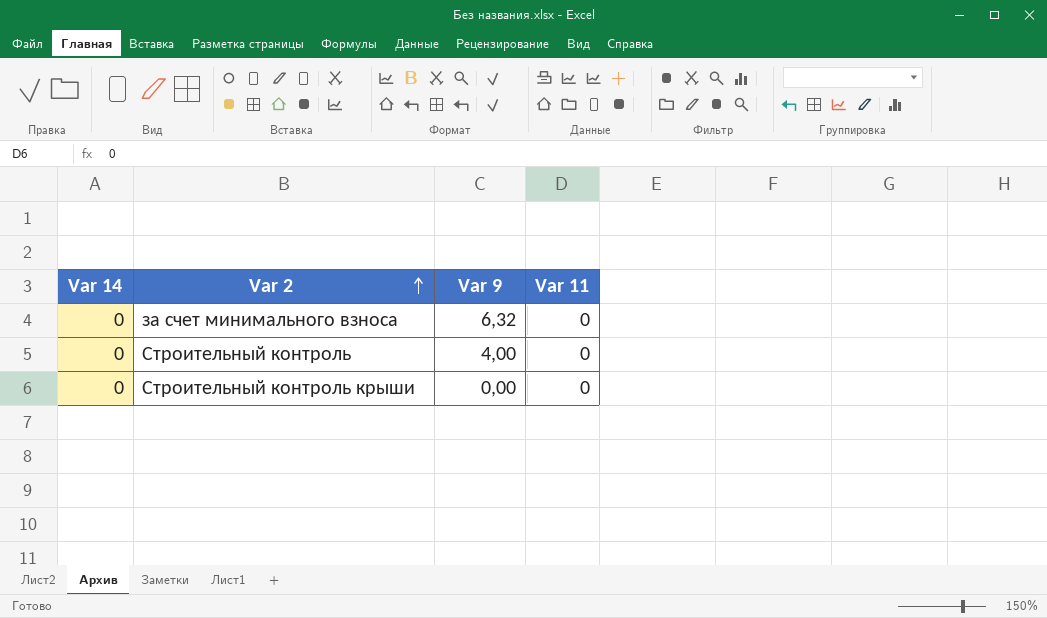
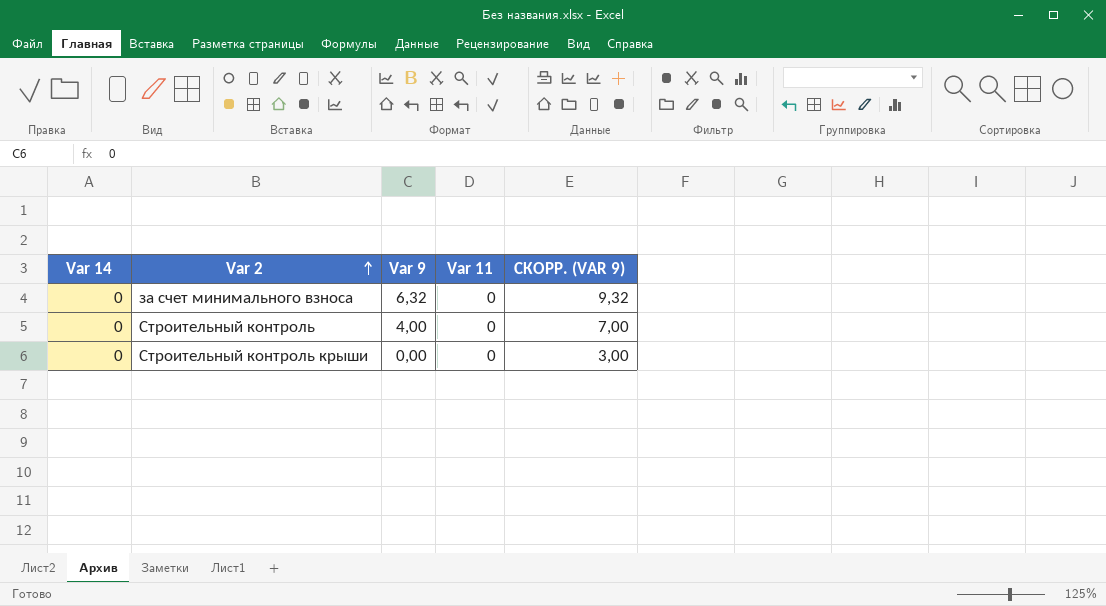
column СКОРР. (VAR 9) | formula: none -> [Var 9] + 3

